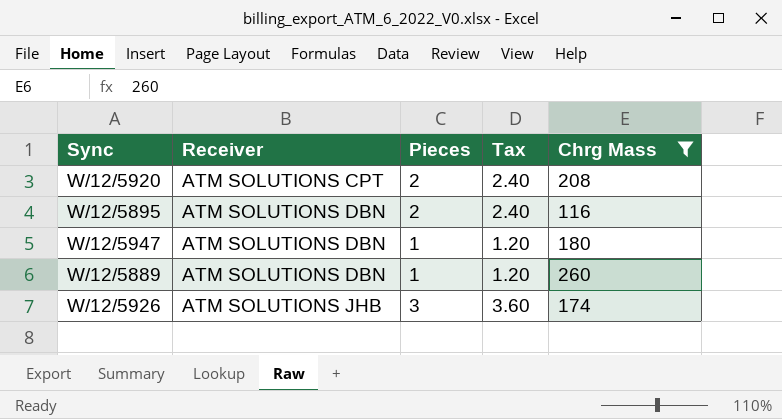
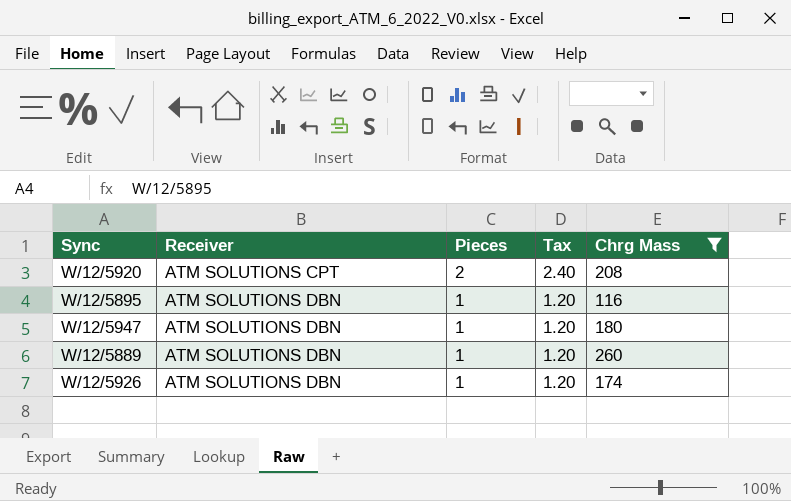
W/12/5895 | Pieces: 2 -> 1
W/12/5895 | Tax: 2.40 -> 1.20
W/12/5926 | Receiver: ATM SOLUTIONS JHB -> ATM SOLUTIONS DBN
W/12/5926 | Pieces: 3 -> 1
W/12/5926 | Tax: 3.60 -> 1.20

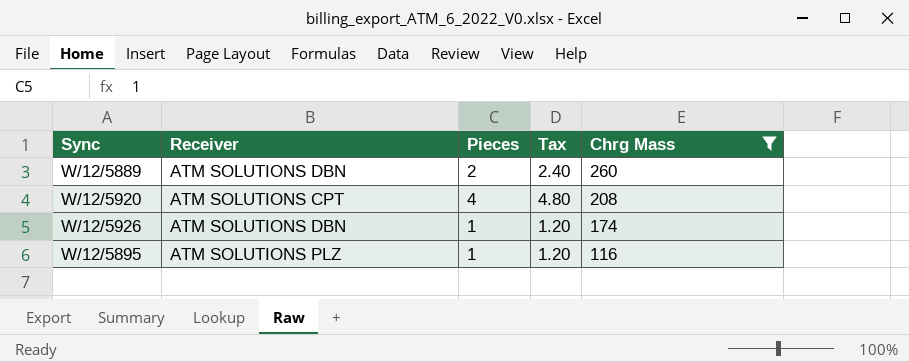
row order: Receiver ascending -> Chrg Mass descending
row W/12/5947: ATM SOLUTIONS DBN | 1 | 1.20 | 180 -> none
W/12/5889 | Pieces: 1 -> 2
W/12/5889 | Tax: 1.20 -> 2.40
W/12/5920 | Pieces: 2 -> 4
W/12/5920 | Tax: 2.40 -> 4.80
W/12/5895 | Receiver: ATM SOLUTIONS DBN -> ATM SOLUTIONS PLZ

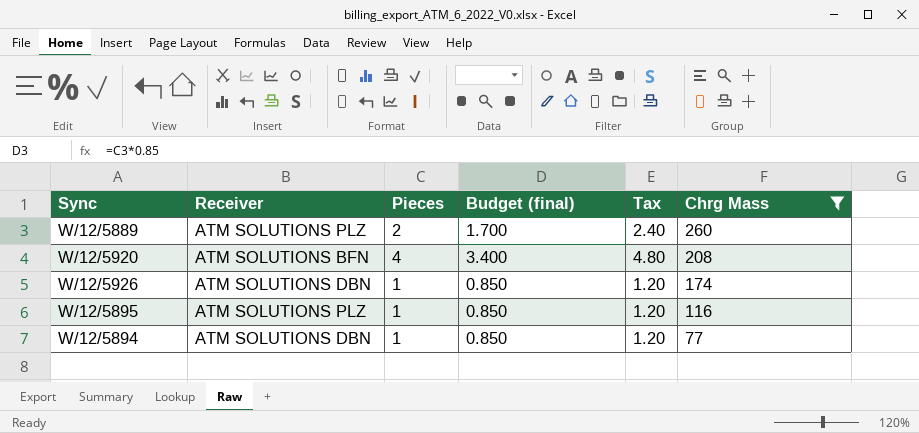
column Budget (final) | formula: none -> [Pieces] * 0.85
W/12/5889 | Receiver: ATM SOLUTIONS DBN -> ATM SOLUTIONS PLZ
W/12/5920 | Receiver: ATM SOLUTIONS CPT -> ATM SOLUTIONS BFN
row W/12/5894: none -> ATM SOLUTIONS DBN | 1 | 0.850 | 1.20 | 77

